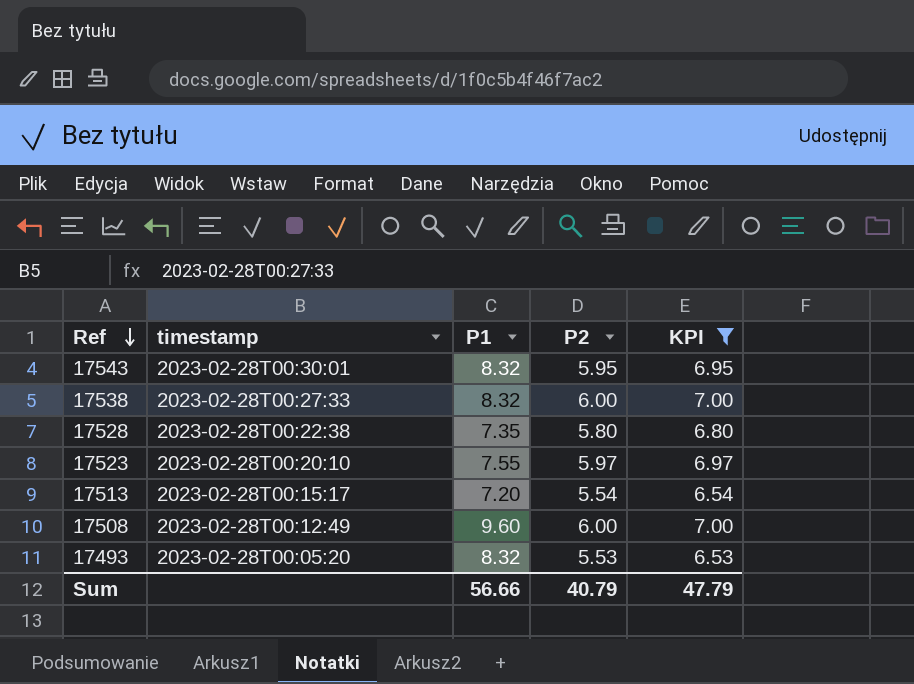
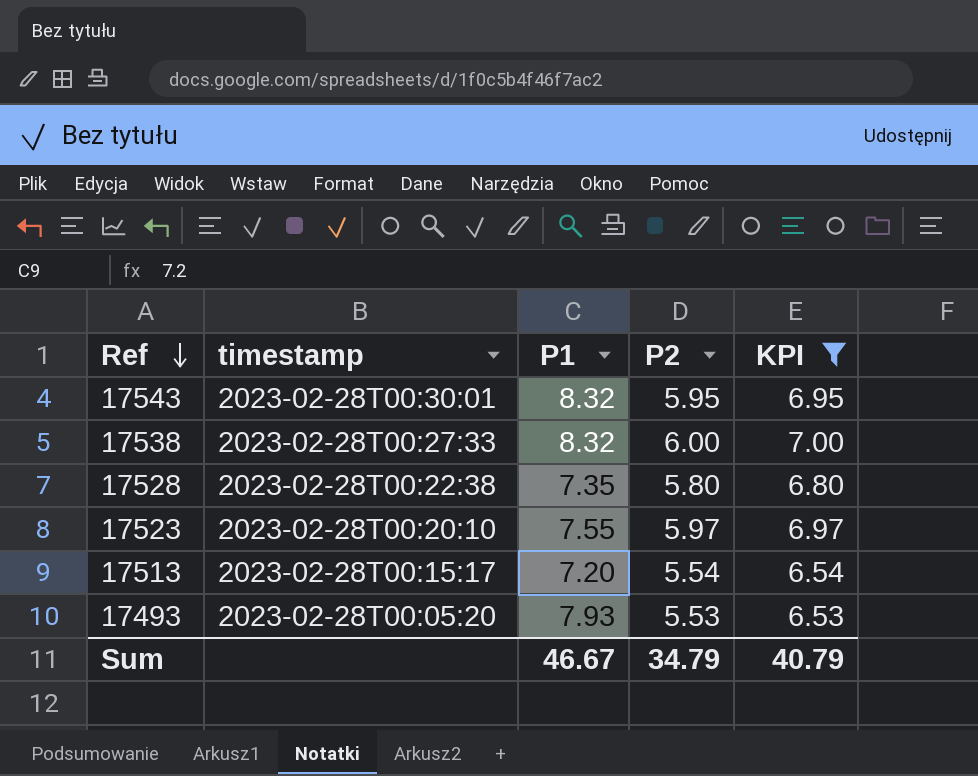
row 17508: 2023-02-28T00:12:49 | 9.60 | 6.00 | 7.00 -> none
17493 | P1: 8.32 -> 7.93
Sum | P1: 56.66 -> 46.67
Sum | P2: 40.79 -> 34.79
Sum | KPI: 47.79 -> 40.79

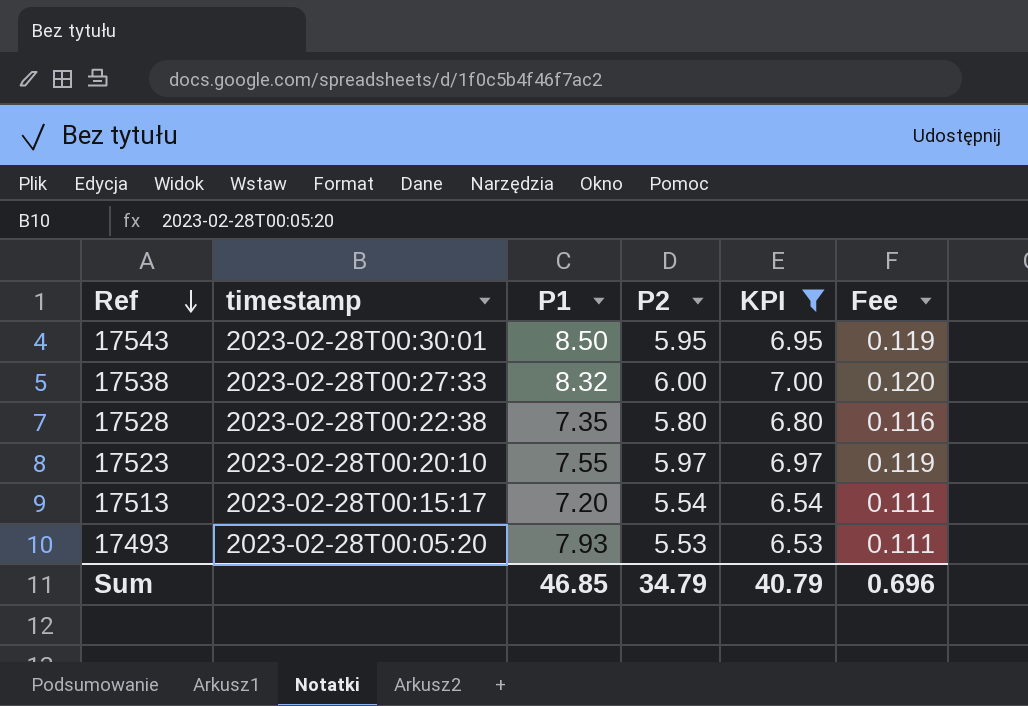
column Fee | formula: none -> [P2] * 0.02
17543 | P1: 8.32 -> 8.50
Sum | P1: 46.67 -> 46.85

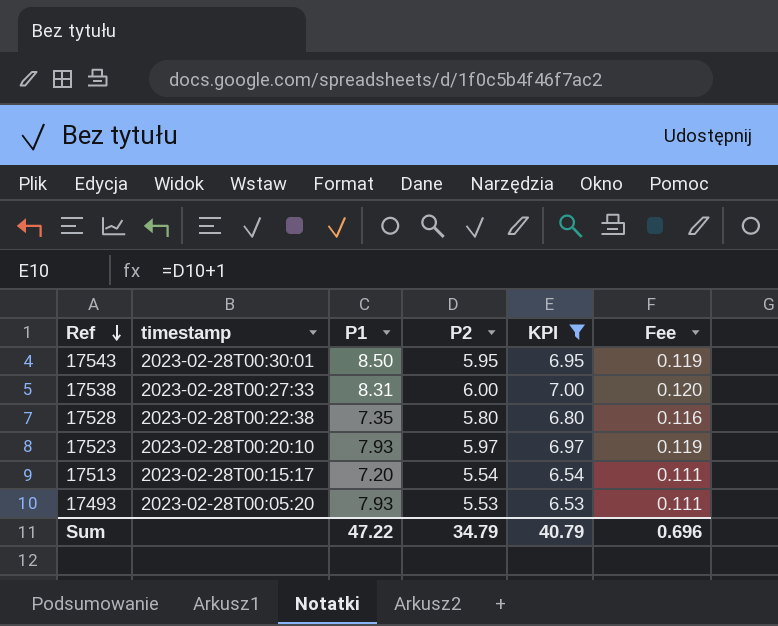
17538 | P1: 8.32 -> 8.31
17523 | P1: 7.55 -> 7.93
Sum | P1: 46.85 -> 47.22

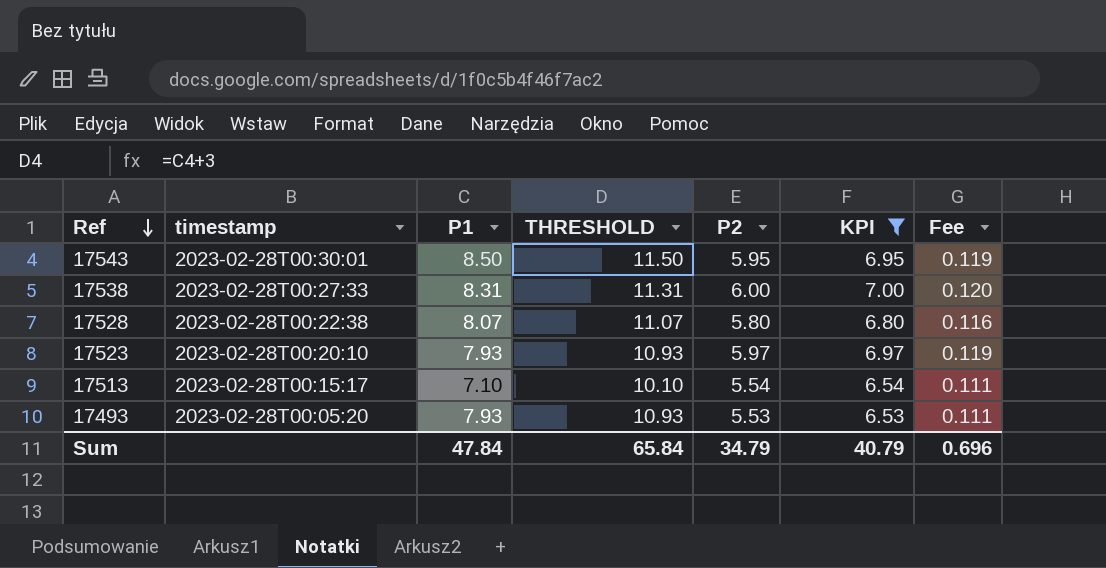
column THRESHOLD | formula: none -> [P1] + 3
17528 | P1: 7.35 -> 8.07
17513 | P1: 7.20 -> 7.10
Sum | P1: 47.22 -> 47.84

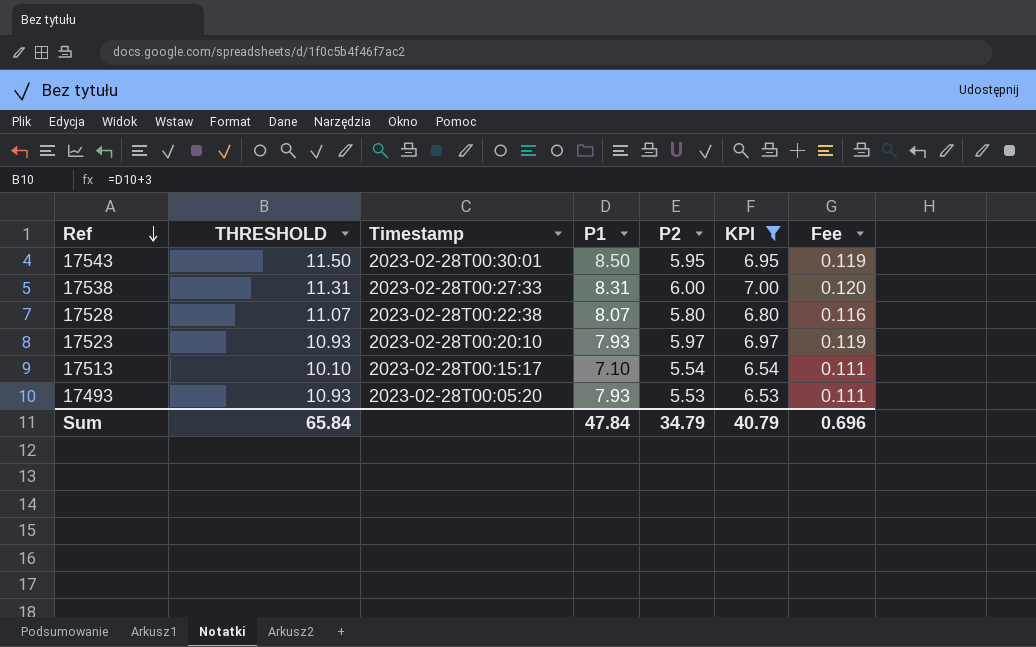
column THRESHOLD | position: 4 -> 2
column name: timestamp -> Timestamp

